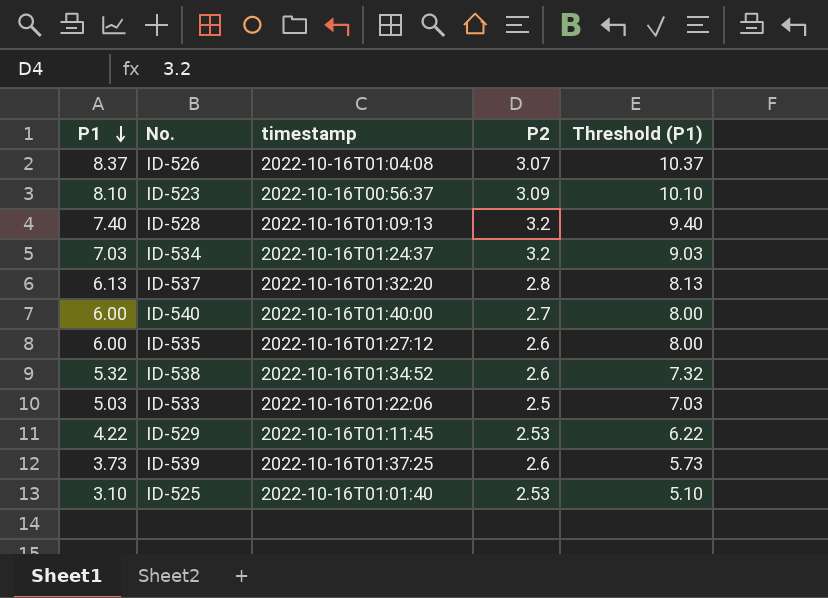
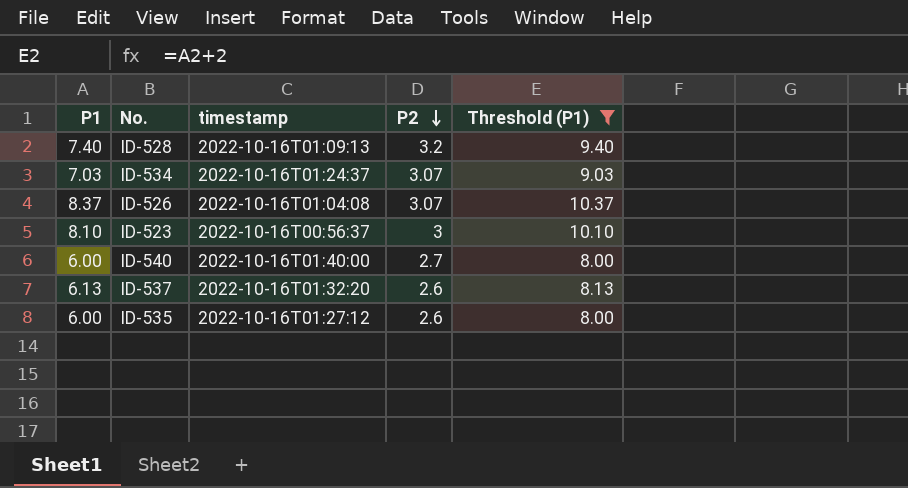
filter: none -> Threshold (P1) >= 8.00
row order: P1 descending -> P2 descending
ID-534 | P2: 3.2 -> 3.07
ID-523 | P2: 3.09 -> 3
ID-537 | P2: 2.8 -> 2.6

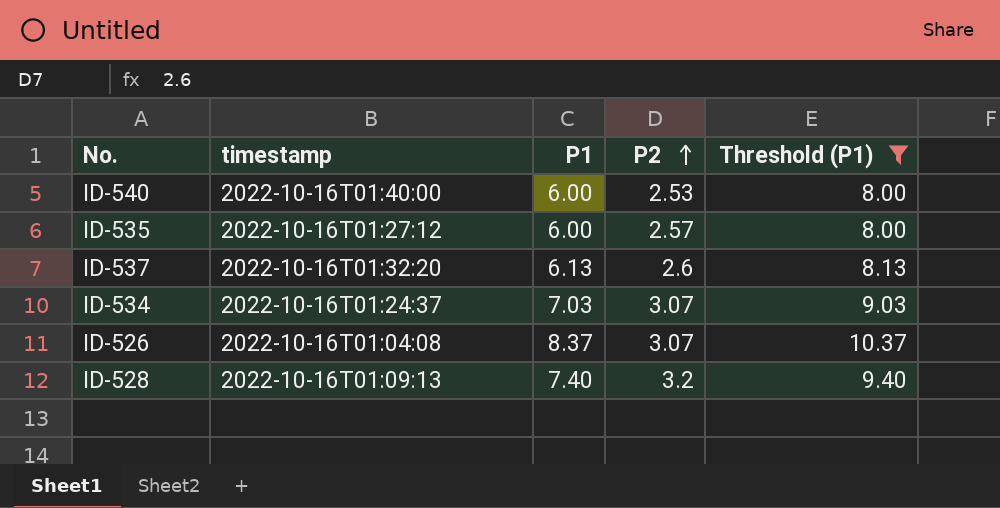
row order: P2 descending -> P2 ascending
column P1 | position: 1 -> 3
row ID-523: 8.10 | 2022-10-16T00:56:37 | 3 | 10.10 -> none
ID-540 | P2: 2.7 -> 2.53
ID-535 | P2: 2.6 -> 2.57

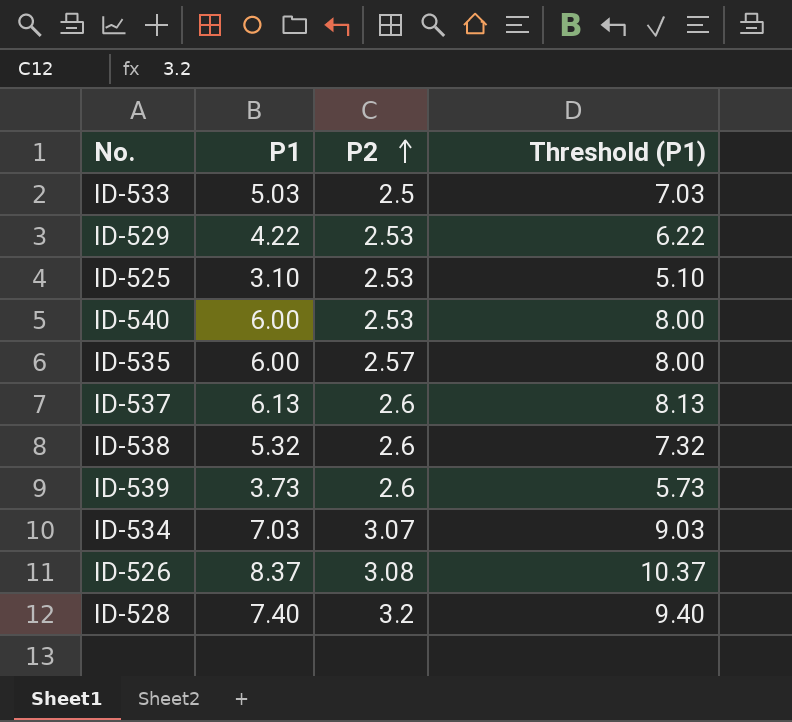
filter: Threshold (P1) >= 8.00 -> none
column timestamp | position: 2 -> none
ID-526 | P2: 3.07 -> 3.08

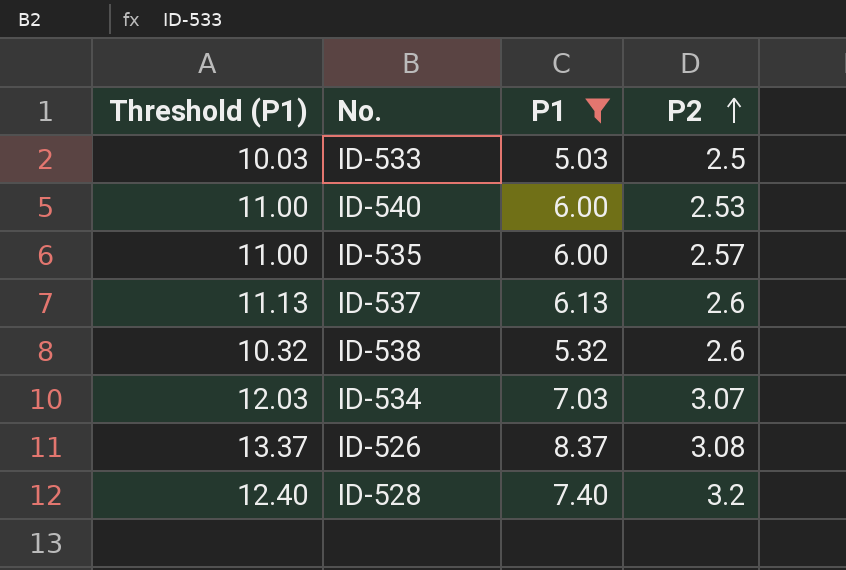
filter: none -> P1 >= 5.03
column Threshold (P1) | formula: [P1] + 2 -> [P1] + 5
column Threshold (P1) | position: 4 -> 1

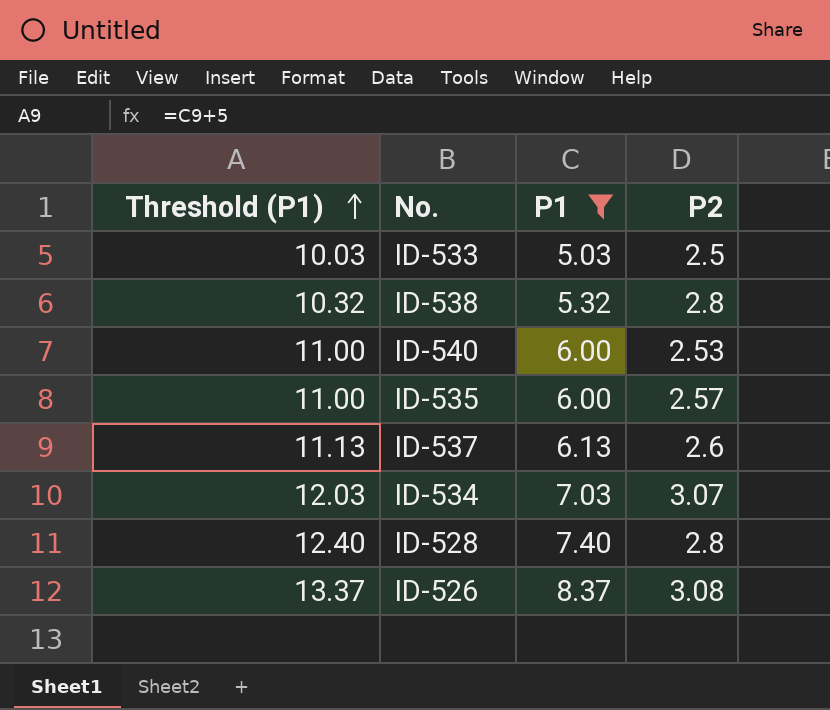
row order: P2 ascending -> Threshold (P1) ascending
ID-538 | P2: 2.6 -> 2.8
ID-528 | P2: 3.2 -> 2.8

